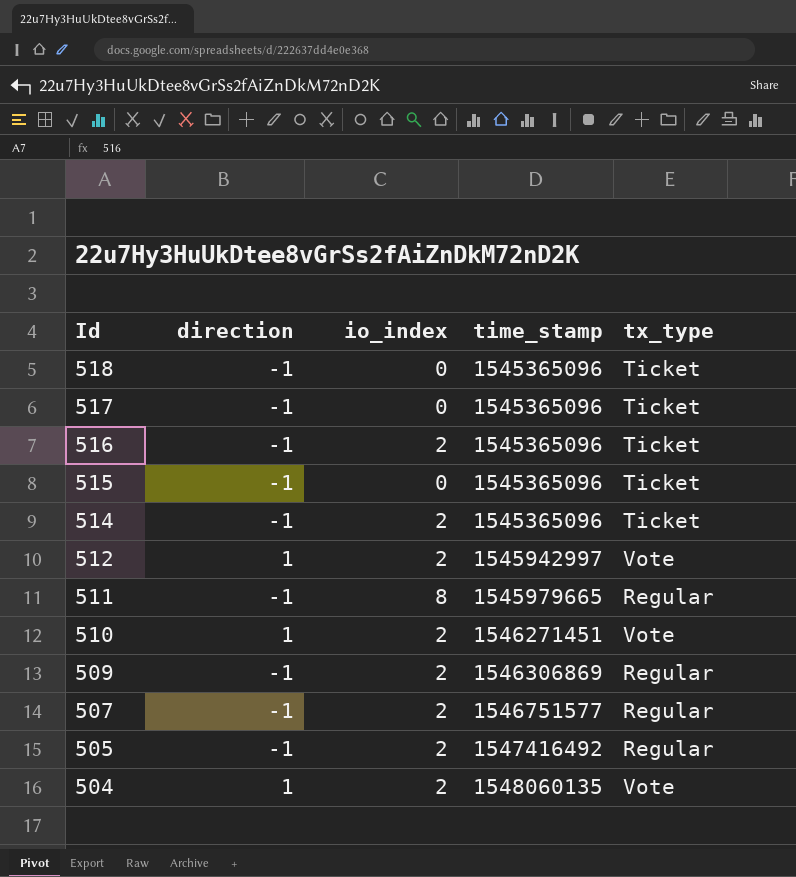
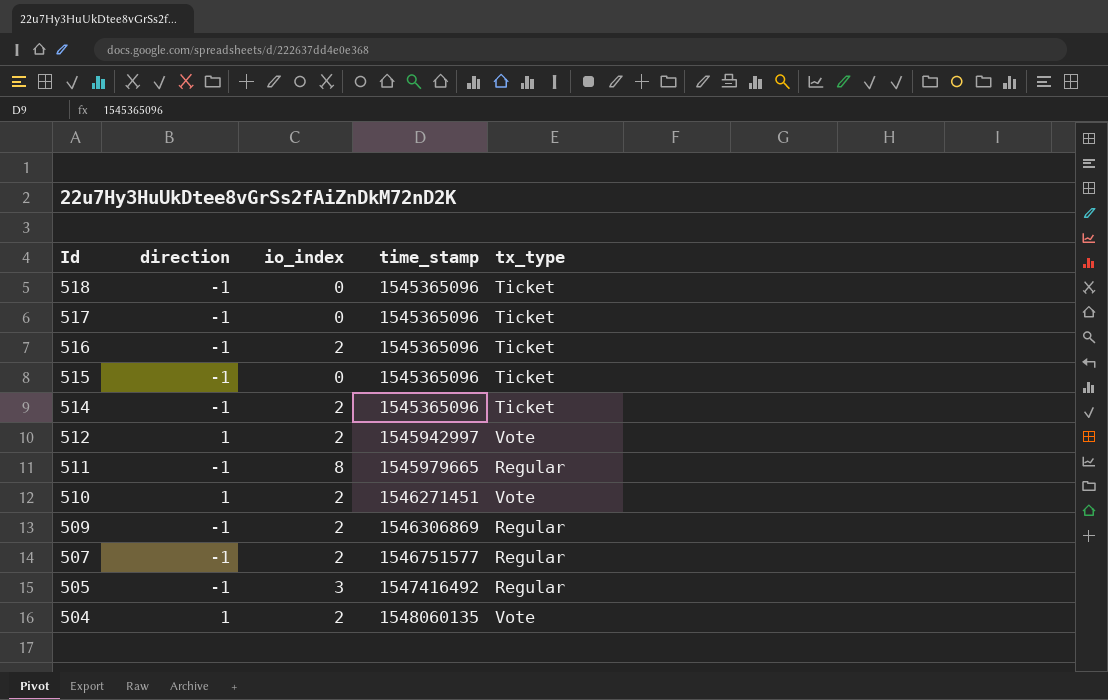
505 | io_index: 2 -> 3

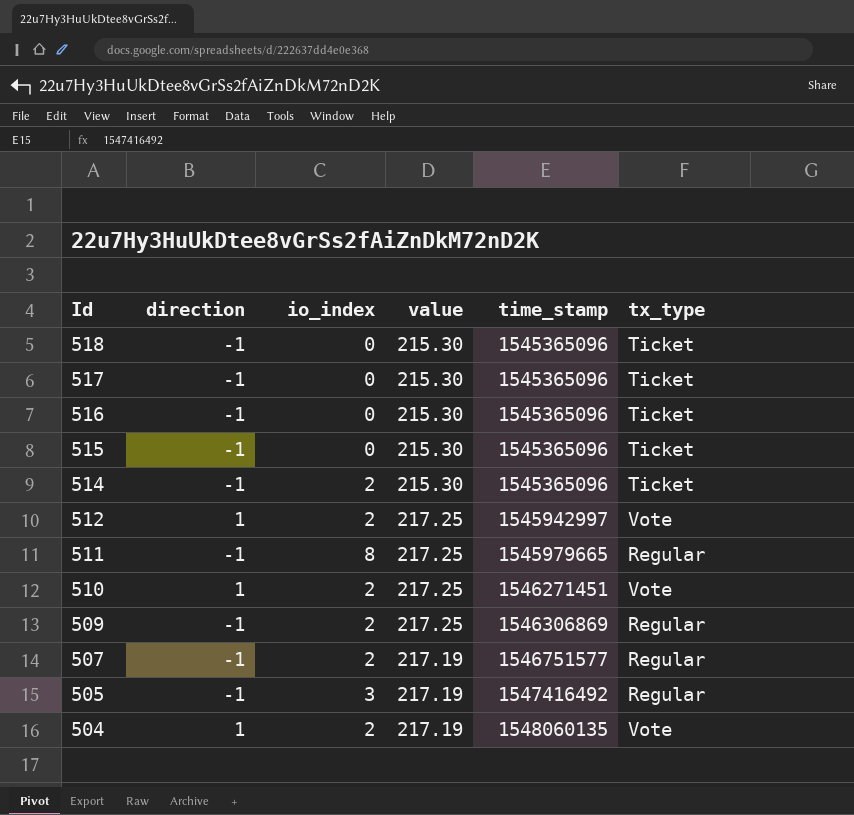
column value | position: none -> 4
516 | io_index: 2 -> 0

